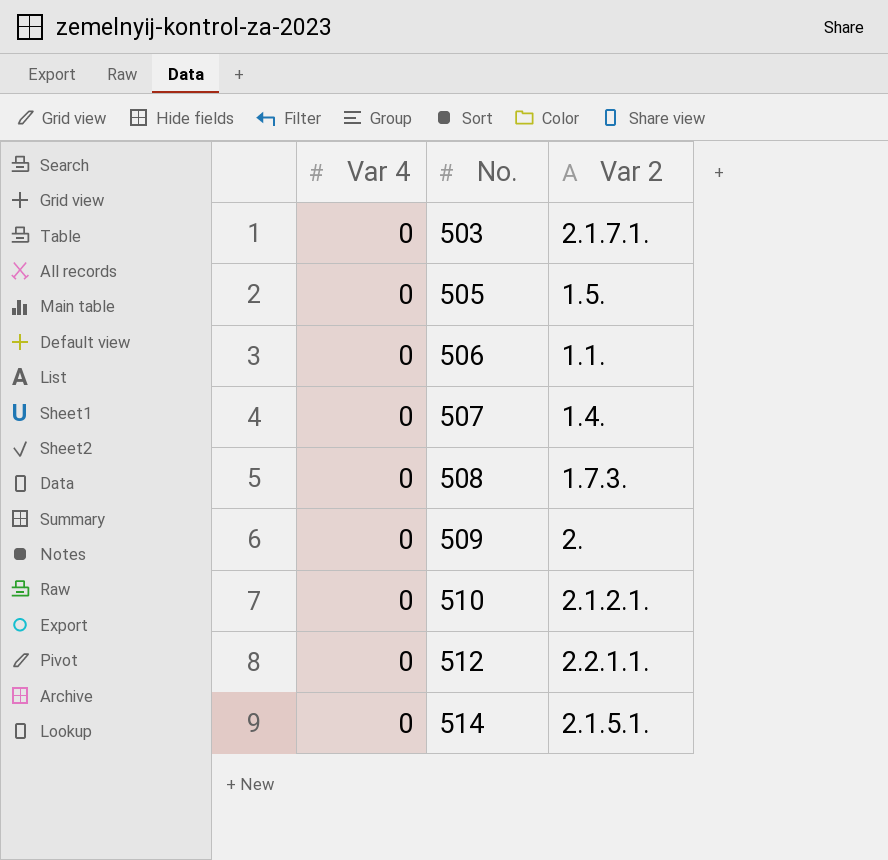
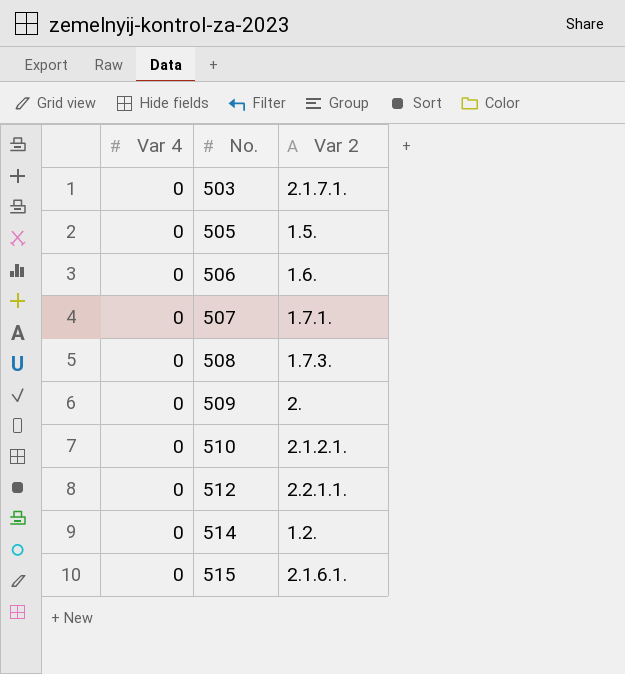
506 | Var 2: 1.1. -> 1.6.
507 | Var 2: 1.4. -> 1.7.1.
514 | Var 2: 2.1.5.1. -> 1.2.
row 515: none -> 0 | 2.1.6.1.

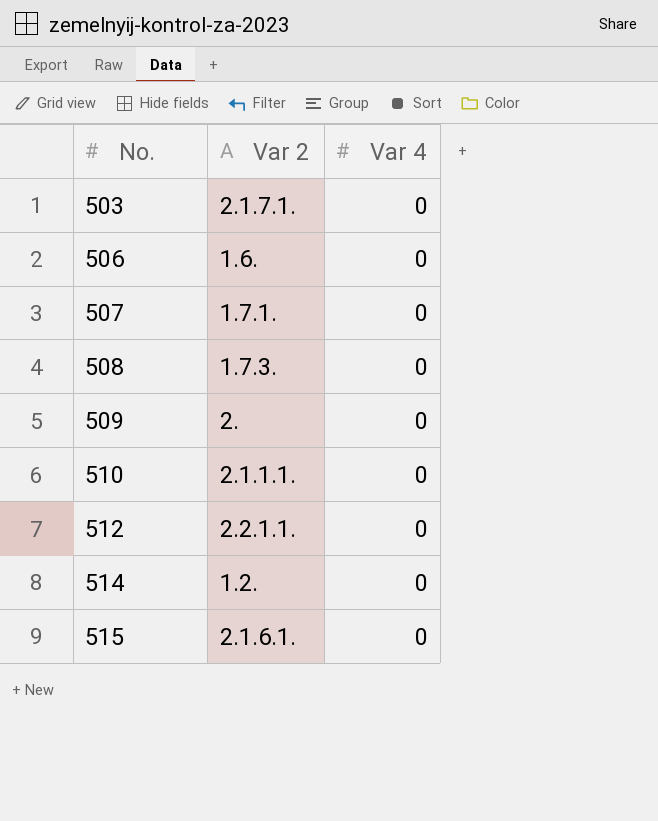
column Var 4 | position: 1 -> 3
row 505: 0 | 1.5. -> none
510 | Var 2: 2.1.2.1. -> 2.1.1.1.

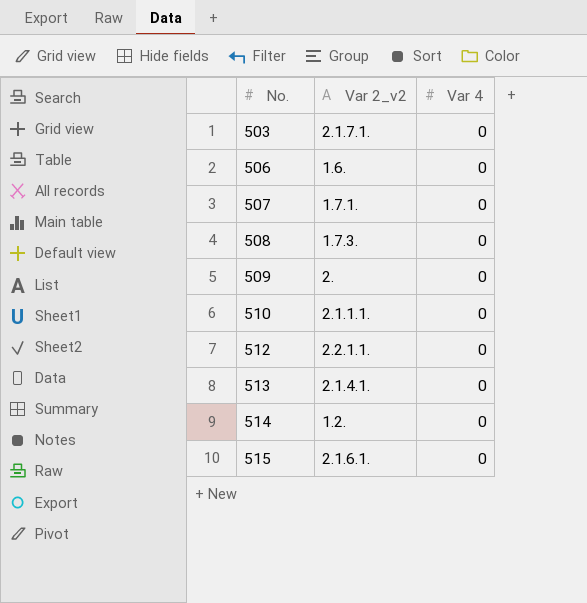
column name: Var 2 -> Var 2_v2
row 513: none -> 2.1.4.1. | 0

